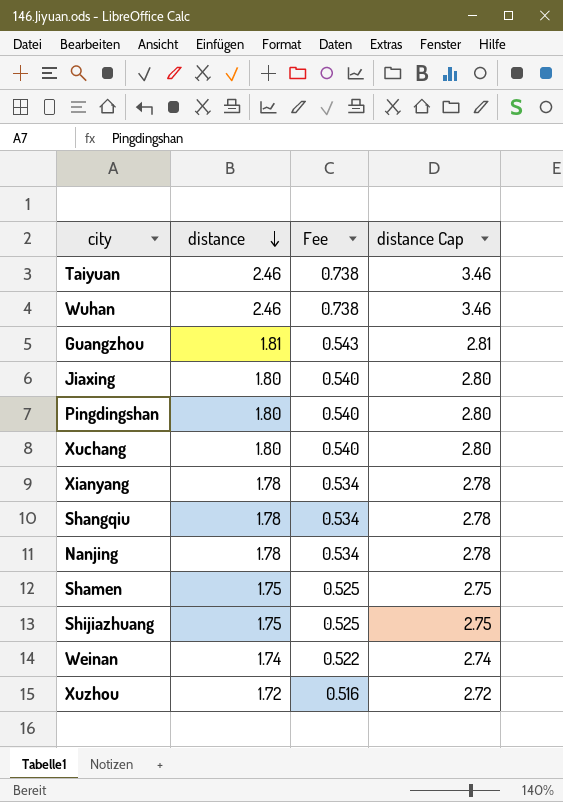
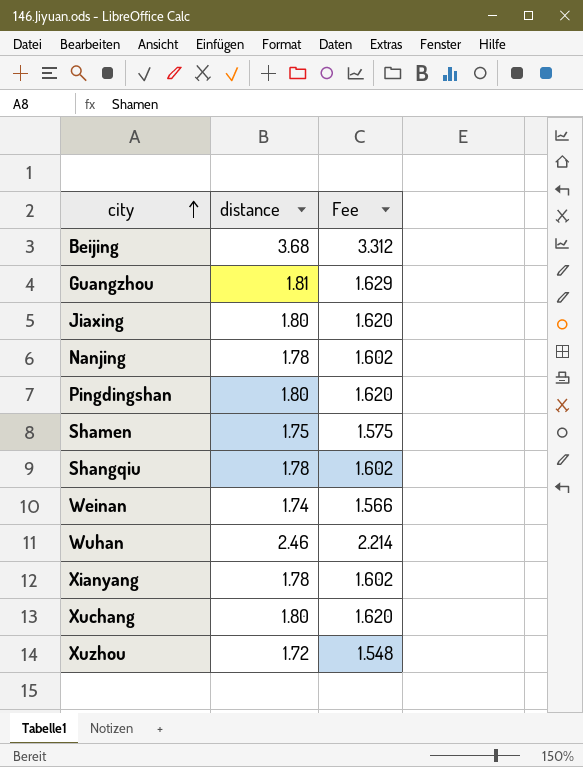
row order: distance descending -> city ascending
column distance Cap | formula: [distance] + 1 -> none
column Fee | formula: [distance] * 0.3 -> [distance] * 0.9
row Taiyuan: 2.46 | 0.738 | 3.46 -> none
row Shijiazhuang: 1.75 | 0.525 | 2.75 -> none
row Beijing: none -> 3.68 | 3.312

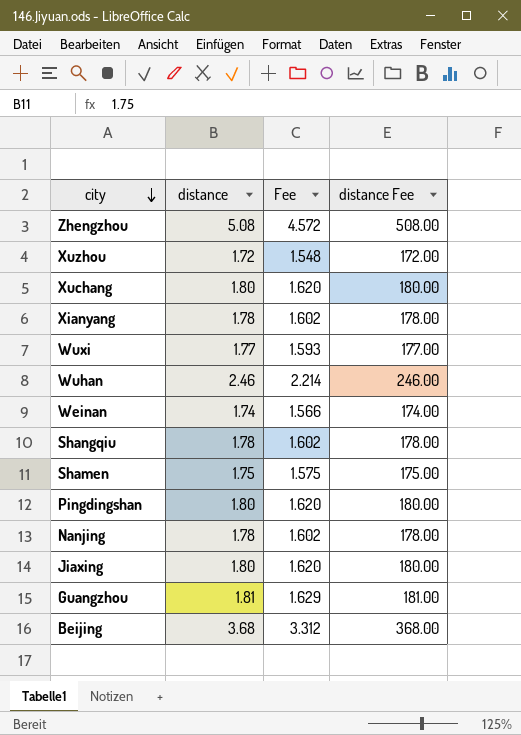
row order: city ascending -> city descending
column distance Fee | formula: none -> [distance] * 100
row Zhengzhou: none -> 5.08 | 4.572 | 508.00
row Wuxi: none -> 1.77 | 1.593 | 177.00

